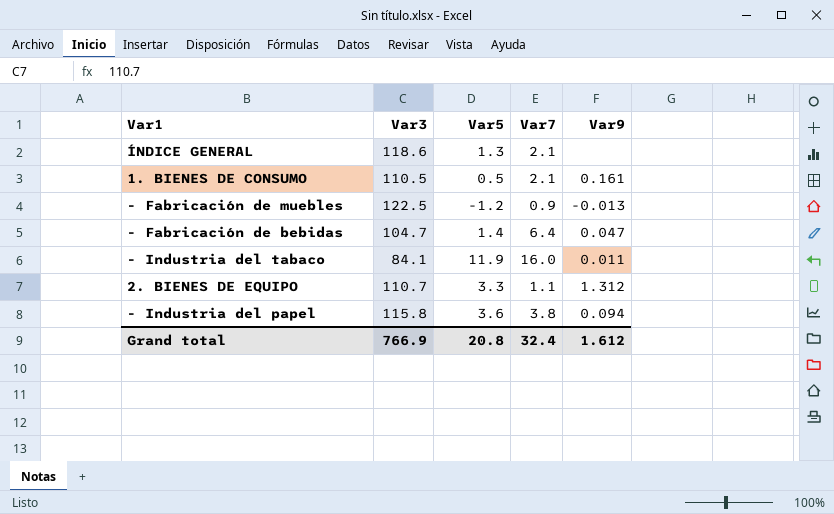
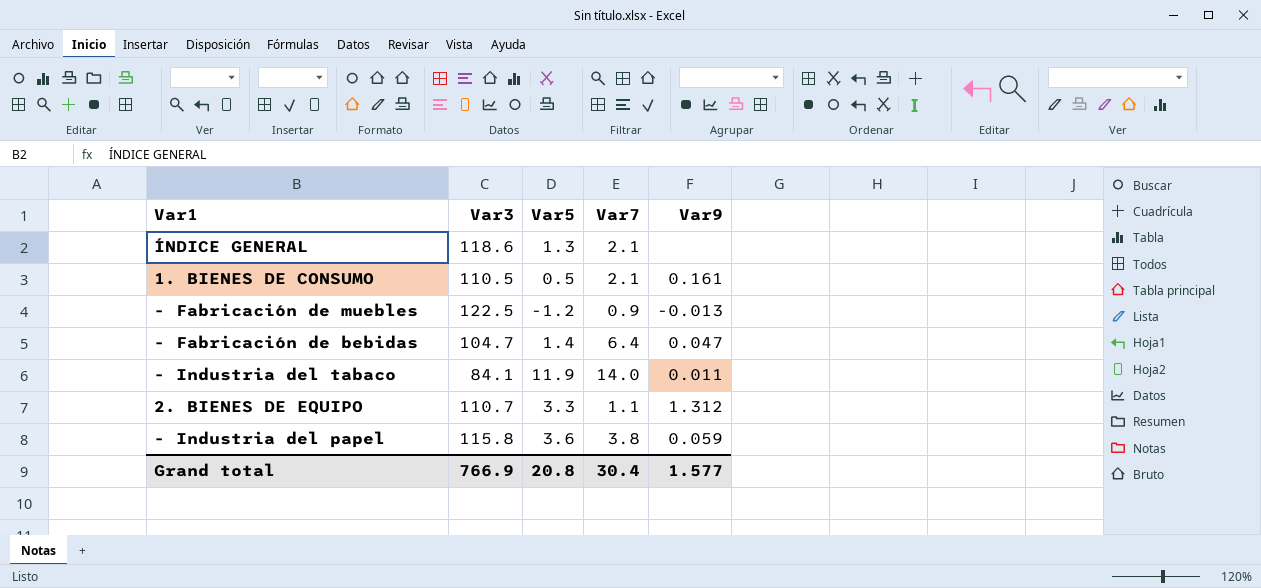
- Industria del tabaco | Var7: 16.0 -> 14.0
- Industria del papel | Var9: 0.094 -> 0.059
Grand total | Var7: 32.4 -> 30.4
Grand total | Var9: 1.612 -> 1.577

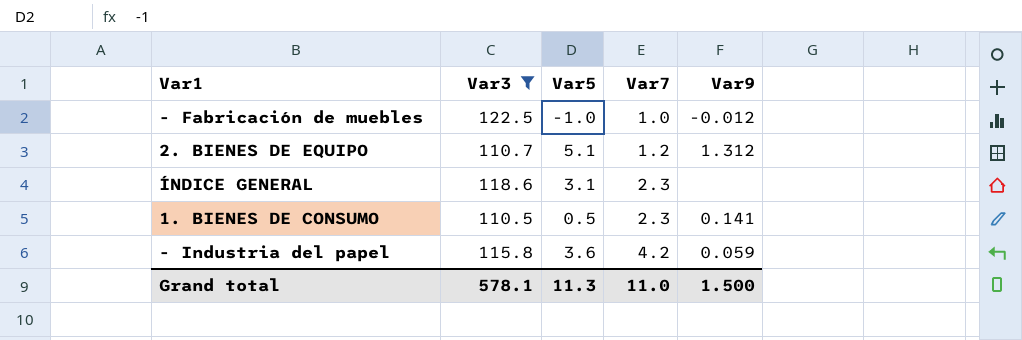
filter: none -> Var3 >= 110.5
row order: none -> Var7 ascending
- Fabricación de muebles | Var5: -1.2 -> -1.0
- Fabricación de muebles | Var7: 0.9 -> 1.0
- Fabricación de muebles | Var9: -0.013 -> -0.012
2. BIENES DE EQUIPO | Var5: 3.3 -> 5.1
2. BIENES DE EQUIPO | Var7: 1.1 -> 1.2
ÍNDICE GENERAL | Var5: 1.3 -> 3.1
ÍNDICE GENERAL | Var7: 2.1 -> 2.3
1. BIENES DE CONSUMO | Var7: 2.1 -> 2.3
1. BIENES DE CONSUMO | Var9: 0.161 -> 0.141
- Industria del papel | Var7: 3.8 -> 4.2
Grand total | Var3: 766.9 -> 578.1
Grand total | Var5: 20.8 -> 11.3
Grand total | Var7: 30.4 -> 11.0
Grand total | Var9: 1.577 -> 1.500

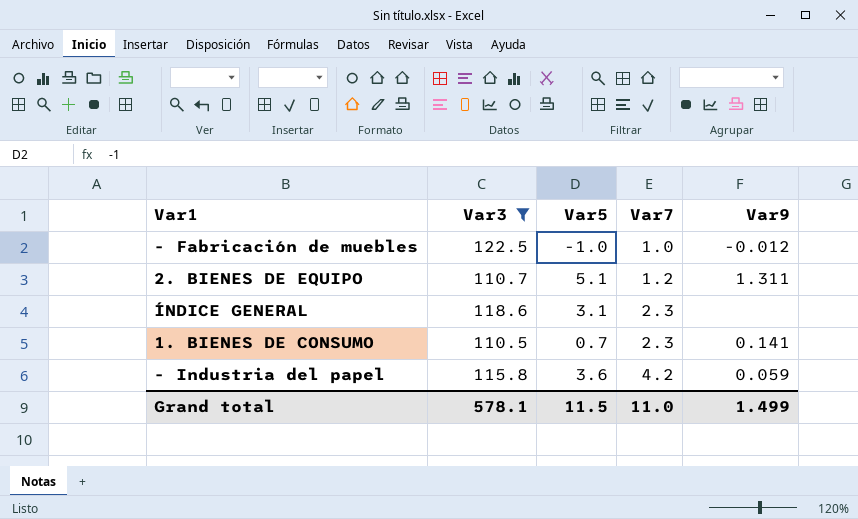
2. BIENES DE EQUIPO | Var9: 1.312 -> 1.311
1. BIENES DE CONSUMO | Var5: 0.5 -> 0.7
Grand total | Var5: 11.3 -> 11.5
Grand total | Var9: 1.500 -> 1.499

